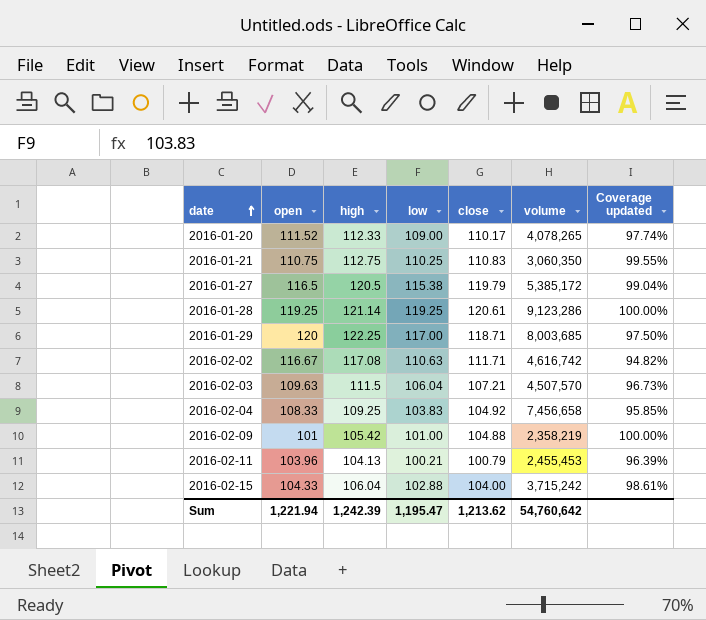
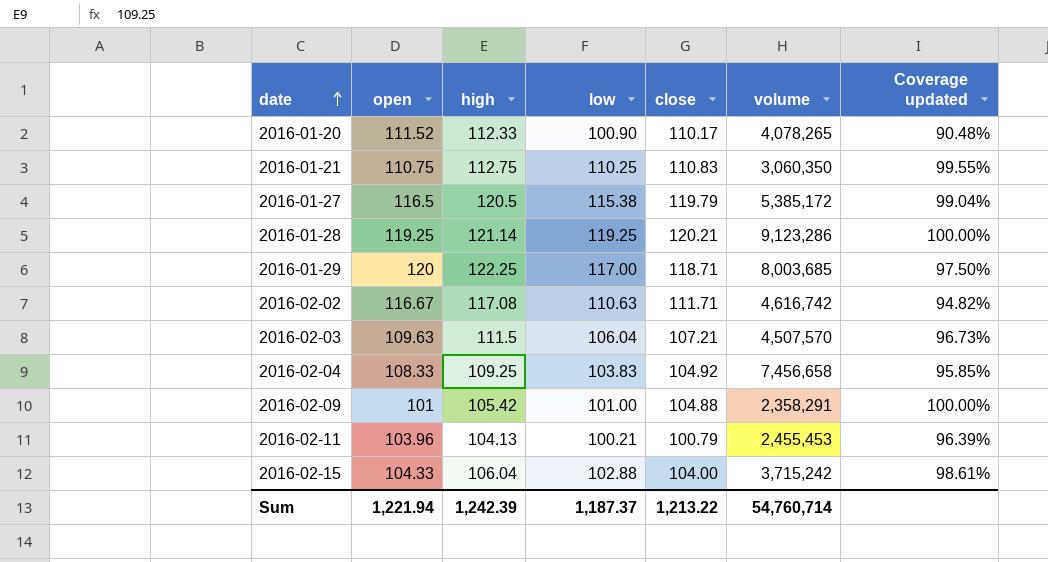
2016-01-20 | low: 109.00 -> 100.90
2016-01-20 | Coverage updated: 97.74% -> 90.48%
2016-01-28 | close: 120.61 -> 120.21
2016-02-09 | volume: 2,358,219 -> 2,358,291
Sum | low: 1,195.47 -> 1,187.37
Sum | close: 1,213.62 -> 1,213.22
Sum | volume: 54,760,642 -> 54,760,714

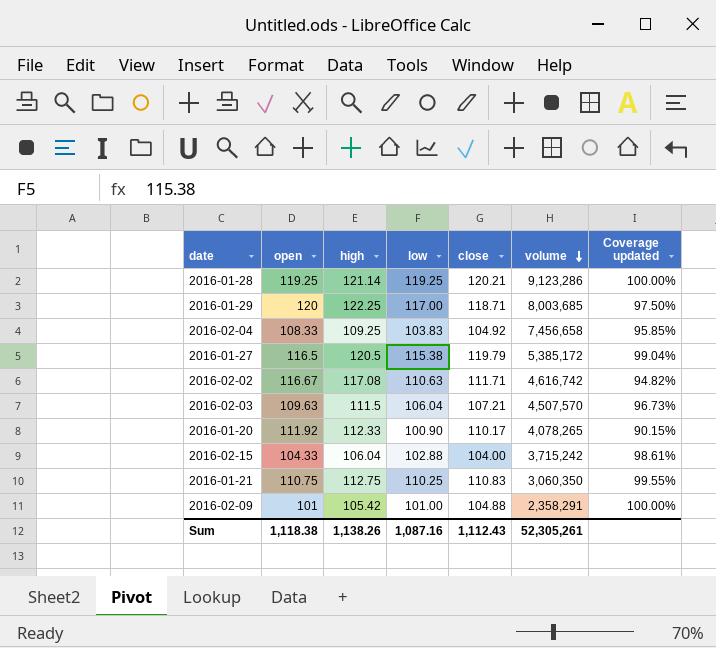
row order: date ascending -> volume descending
row 2016-02-11: 103.96 | 104.13 | 100.21 | 100.79 | 2,455,453 | 96.39% -> none
2016-01-20 | open: 111.52 -> 111.92
2016-01-20 | Coverage updated: 90.48% -> 90.15%
Sum | open: 1,221.94 -> 1,118.38
Sum | high: 1,242.39 -> 1,138.26
Sum | low: 1,187.37 -> 1,087.16
Sum | close: 1,213.22 -> 1,112.43
Sum | volume: 54,760,714 -> 52,305,261

